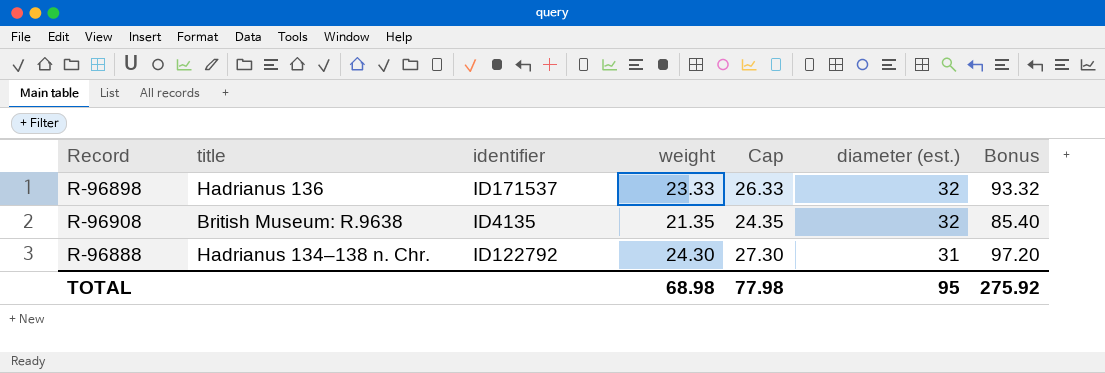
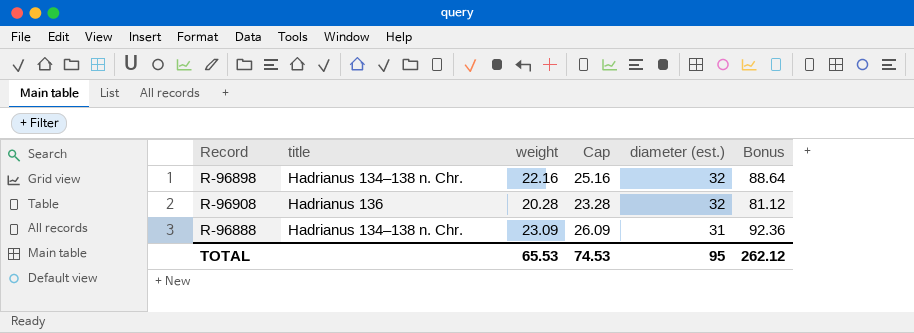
column identifier | position: 3 -> none
R-96898 | title: Hadrianus 136 -> Hadrianus 134–138 n. Chr.
R-96898 | weight: 23.33 -> 22.16
R-96898 | Cap: 26.33 -> 25.16
R-96898 | Bonus: 93.32 -> 88.64
R-96908 | title: British Museum: R.9638 -> Hadrianus 136
R-96908 | weight: 21.35 -> 20.28
R-96908 | Cap: 24.35 -> 23.28
R-96908 | Bonus: 85.40 -> 81.12
R-96888 | weight: 24.30 -> 23.09
R-96888 | Cap: 27.30 -> 26.09
R-96888 | Bonus: 97.20 -> 92.36
TOTAL | weight: 68.98 -> 65.53
TOTAL | Cap: 77.98 -> 74.53
TOTAL | Bonus: 275.92 -> 262.12

